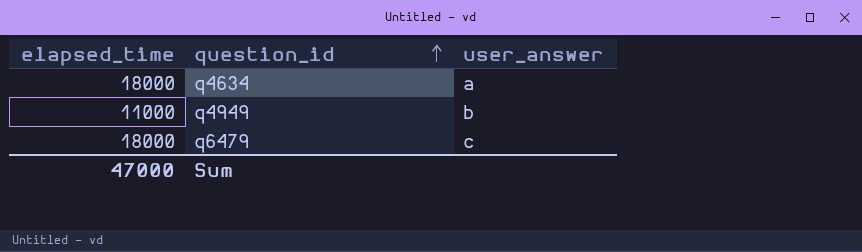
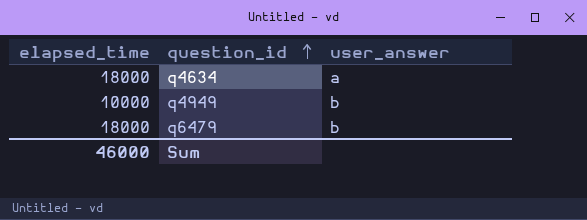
q4949 | elapsed_time: 11000 -> 10000
q6479 | user_answer: c -> b
Sum | elapsed_time: 47000 -> 46000

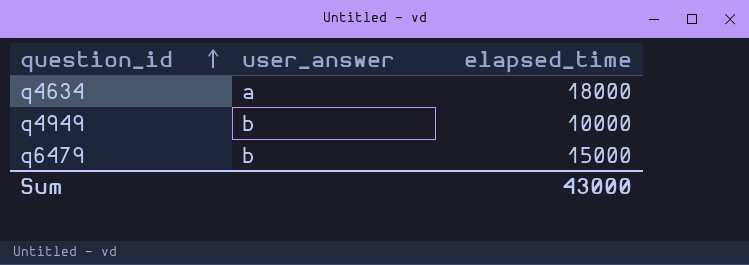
column elapsed_time | position: 1 -> 3
q6479 | elapsed_time: 18000 -> 15000
Sum | elapsed_time: 46000 -> 43000

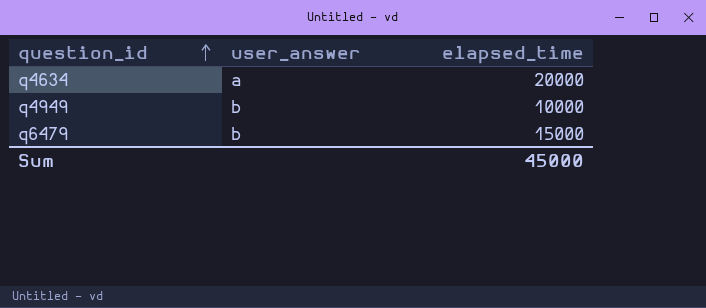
q4634 | elapsed_time: 18000 -> 20000
Sum | elapsed_time: 43000 -> 45000

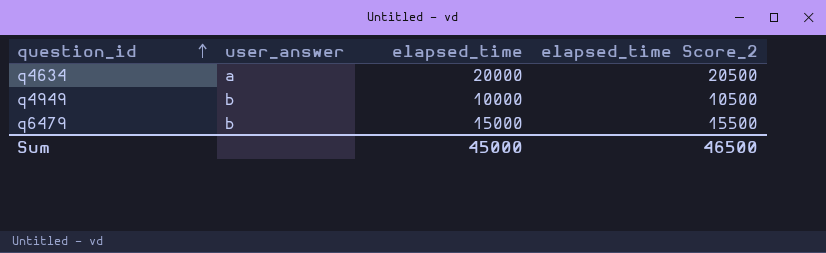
column elapsed_time Score_2 | formula: none -> [elapsed_time] + 500

